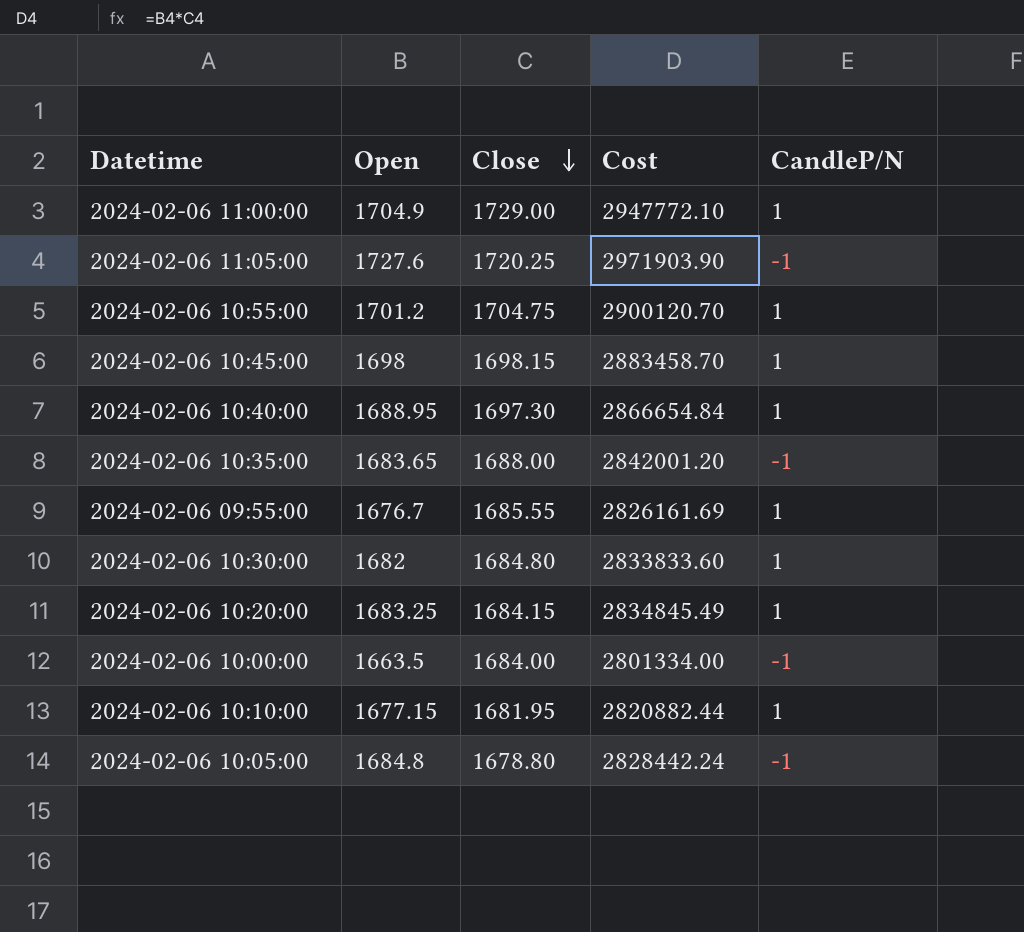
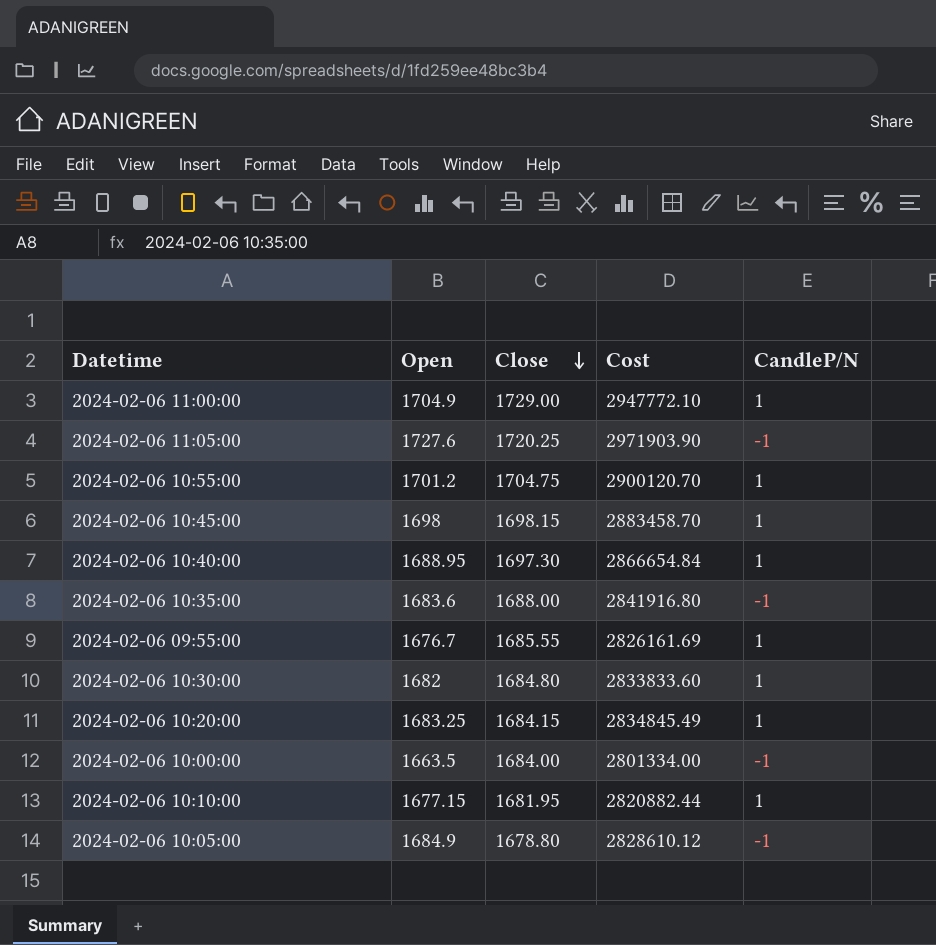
2024-02-06 10:35:00 | Open: 1683.65 -> 1683.6
2024-02-06 10:35:00 | Cost: 2842001.20 -> 2841916.80
2024-02-06 10:05:00 | Open: 1684.8 -> 1684.9
2024-02-06 10:05:00 | Cost: 2828442.24 -> 2828610.12

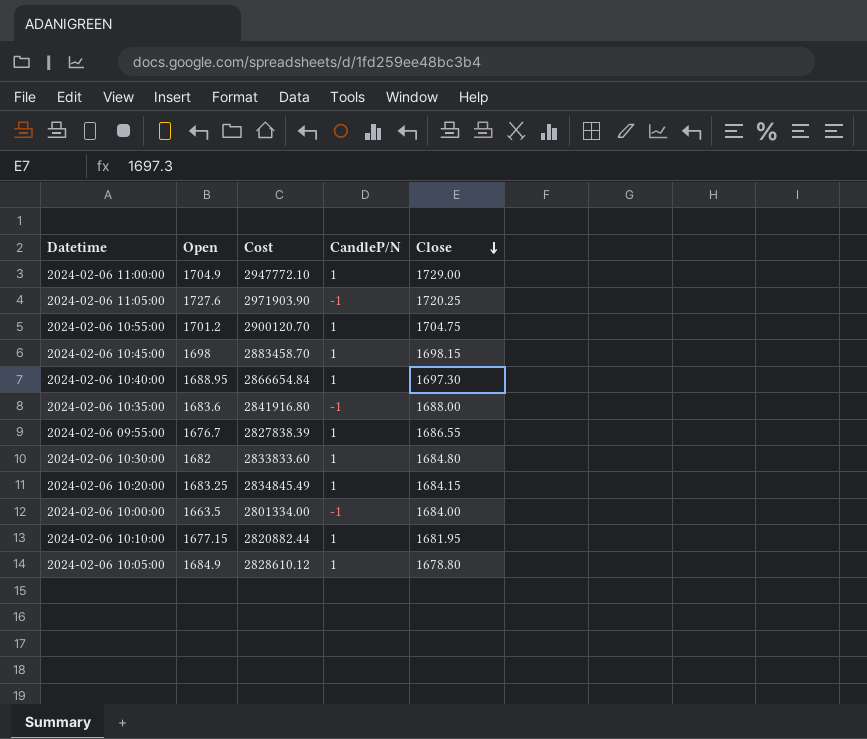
column Close | position: 3 -> 5
2024-02-06 09:55:00 | Cost: 2826161.69 -> 2827838.39
2024-02-06 09:55:00 | Close: 1685.55 -> 1686.55
2024-02-06 10:05:00 | CandleP/N: -1 -> 1

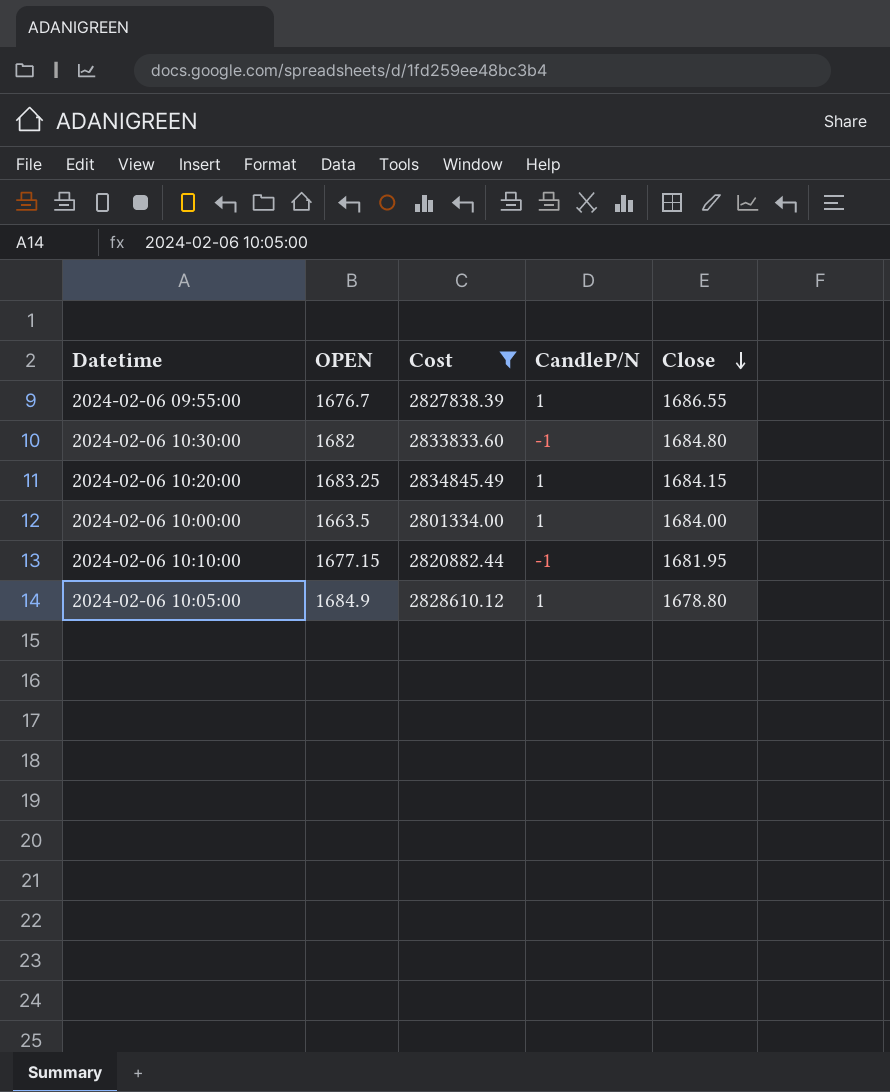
filter: none -> Cost <= 2834845.49
column name: Open -> OPEN
2024-02-06 10:30:00 | CandleP/N: 1 -> -1
2024-02-06 10:00:00 | CandleP/N: -1 -> 1
2024-02-06 10:10:00 | CandleP/N: 1 -> -1

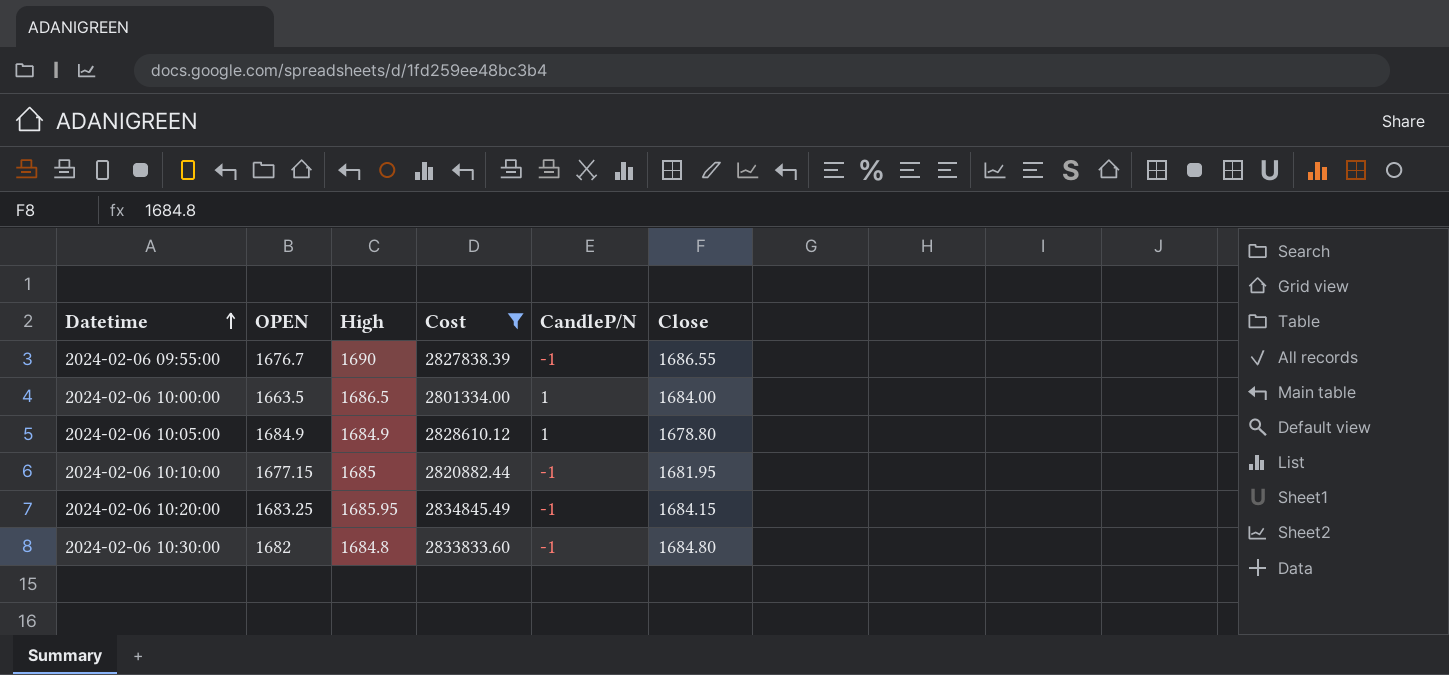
row order: Close descending -> Datetime ascending
column High | position: none -> 3
2024-02-06 09:55:00 | CandleP/N: 1 -> -1
2024-02-06 10:20:00 | CandleP/N: 1 -> -1

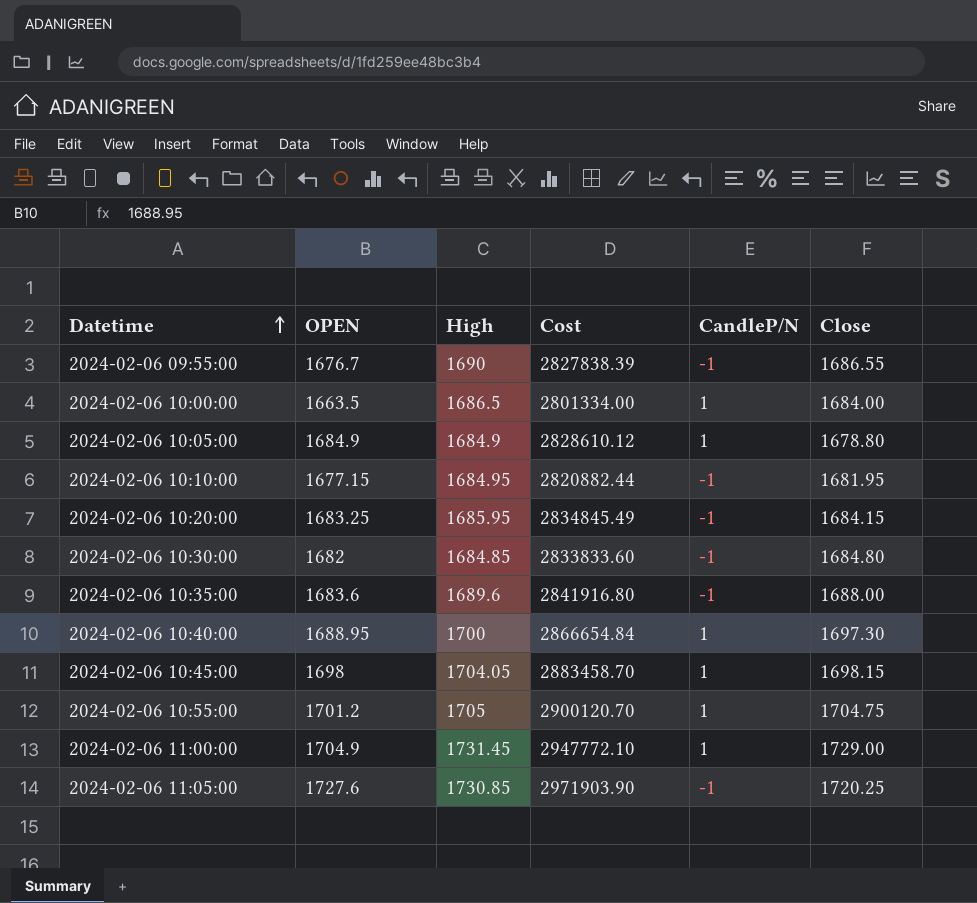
filter: Cost <= 2834845.49 -> none
2024-02-06 10:10:00 | High: 1685 -> 1684.95
2024-02-06 10:30:00 | High: 1684.8 -> 1684.85

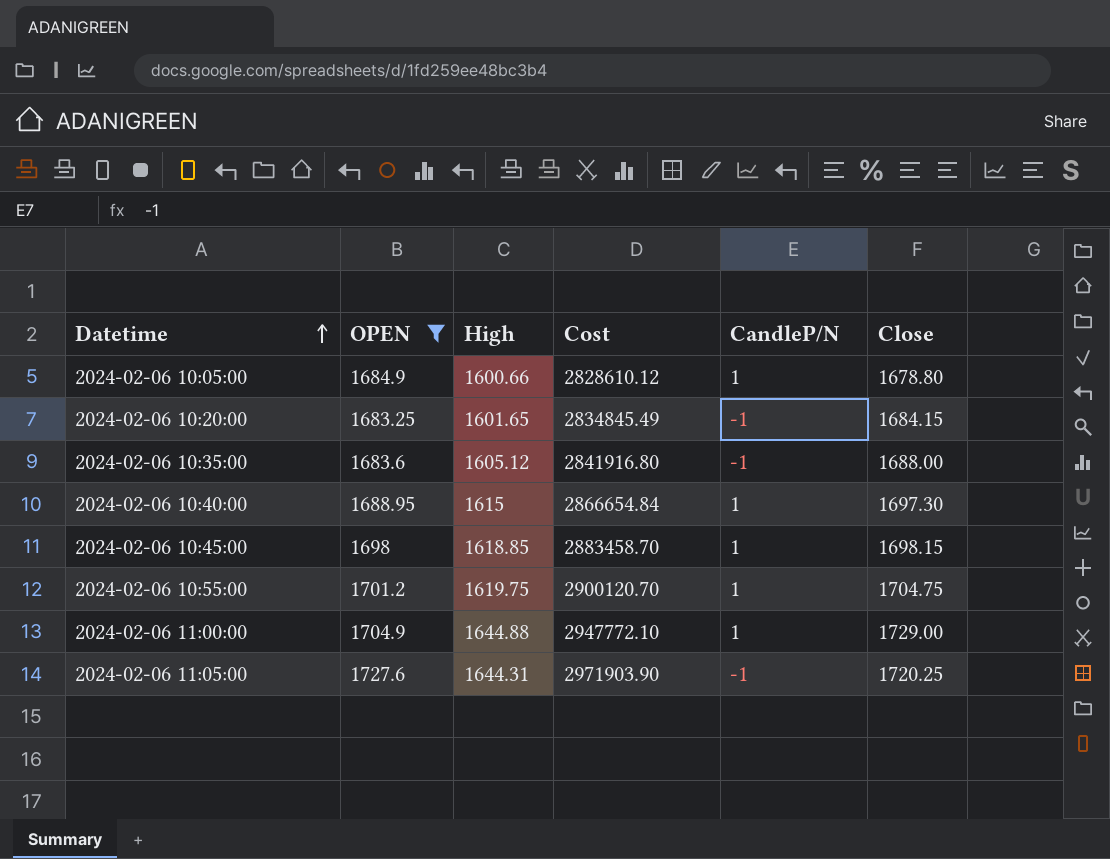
filter: none -> OPEN >= 1683.25
2024-02-06 10:05:00 | High: 1684.9 -> 1600.66
2024-02-06 10:20:00 | High: 1685.95 -> 1601.65
2024-02-06 10:35:00 | High: 1689.6 -> 1605.12
2024-02-06 10:40:00 | High: 1700 -> 1615
2024-02-06 10:45:00 | High: 1704.05 -> 1618.85
2024-02-06 10:55:00 | High: 1705 -> 1619.75
2024-02-06 11:00:00 | High: 1731.45 -> 1644.88
2024-02-06 11:05:00 | High: 1730.85 -> 1644.31

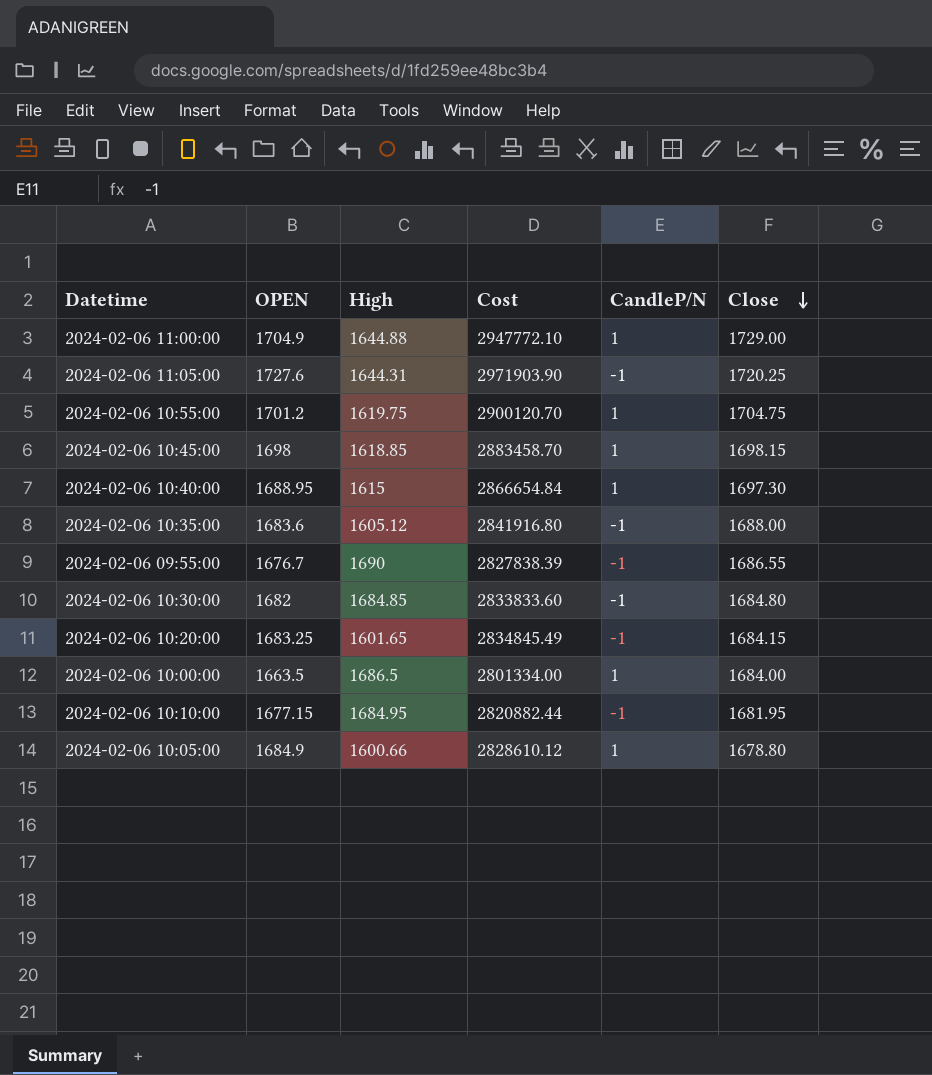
filter: OPEN >= 1683.25 -> none
row order: Datetime ascending -> Close descending

